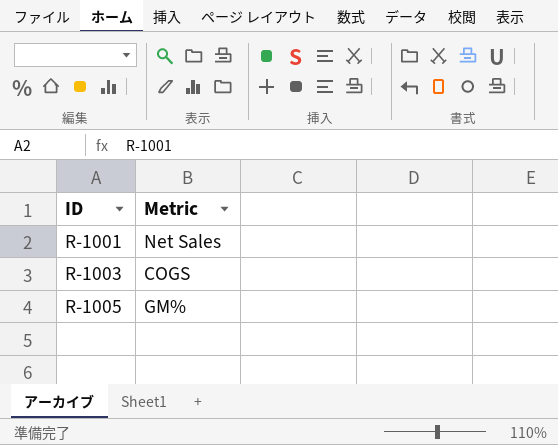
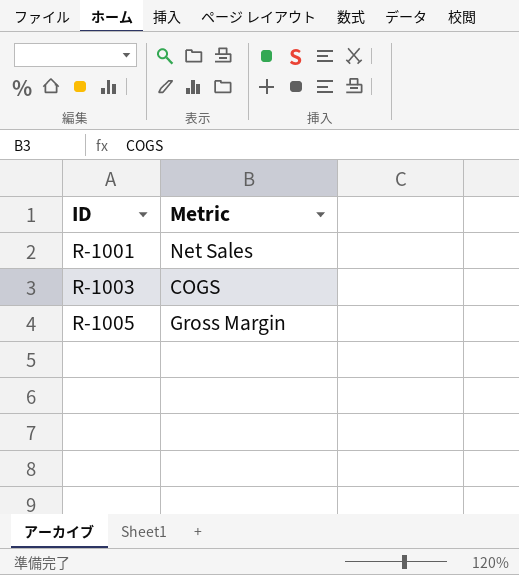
R-1005 | Metric: GM% -> Gross Margin

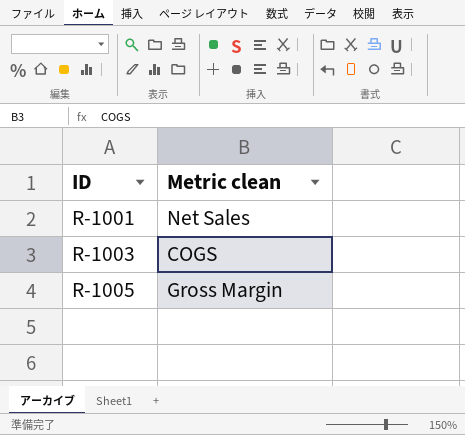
column name: Metric -> Metric clean

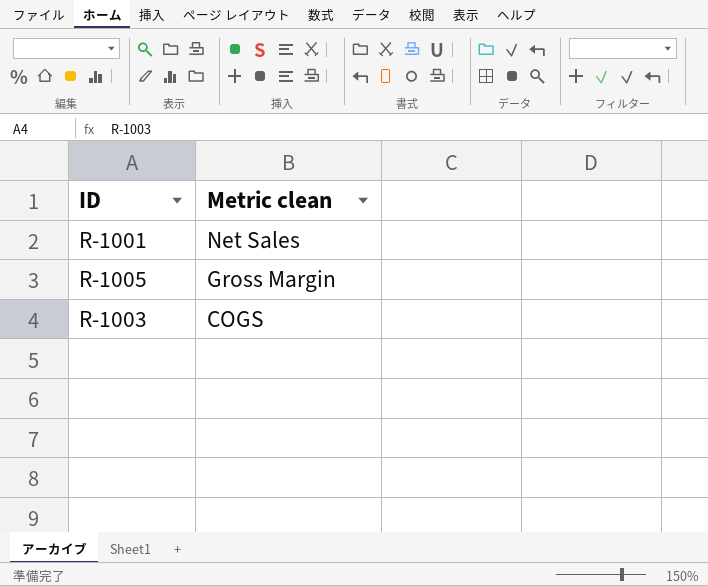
row order: ID ascending -> Metric clean descending

